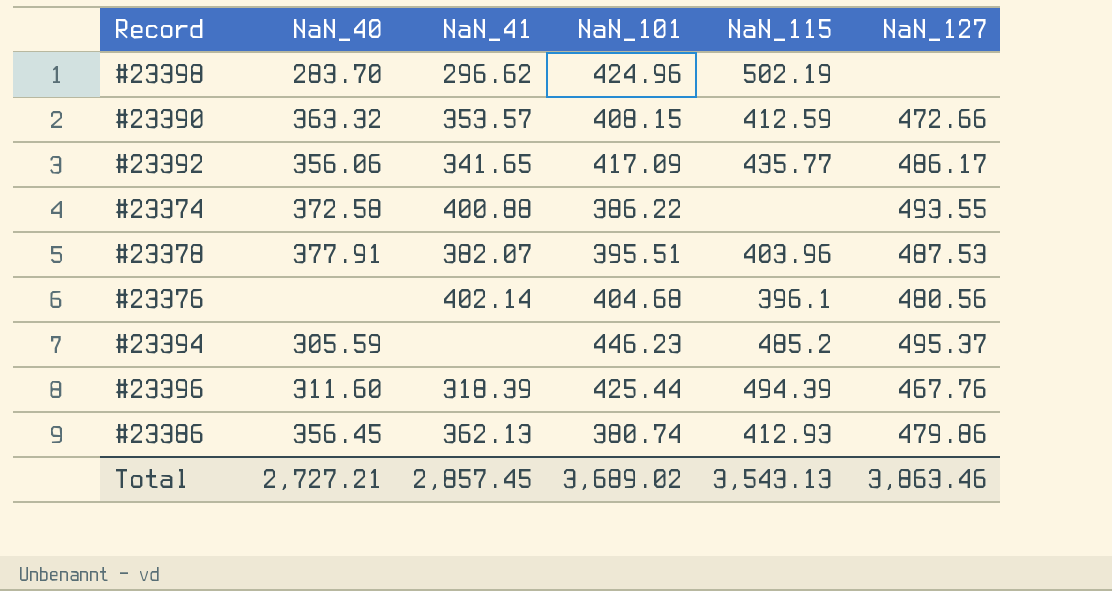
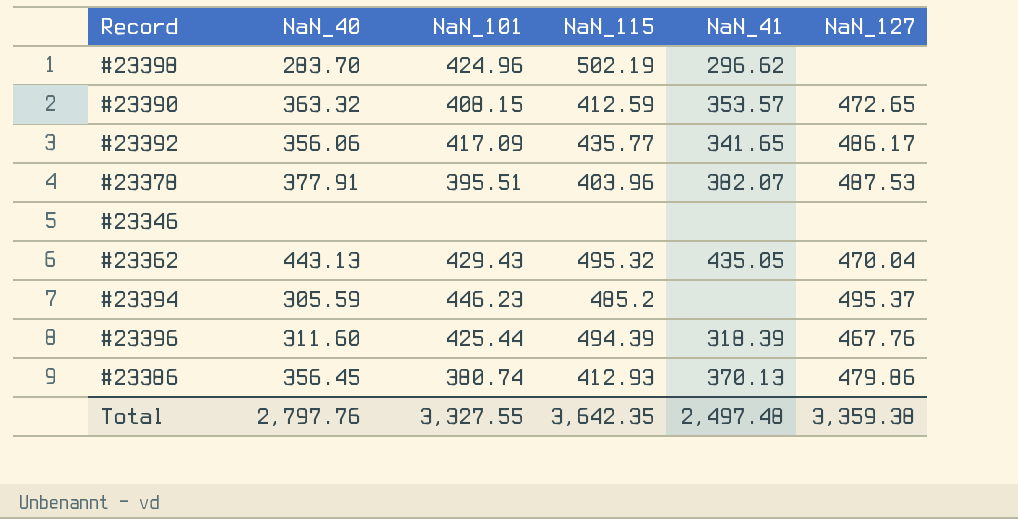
column NaN_41 | position: 3 -> 5
row #23374: 372.58 | 400.88 | 386.22 | none | 493.55 -> none
row #23376: none | 402.14 | 404.68 | 396.1 | 480.56 -> none
#23390 | NaN_127: 472.66 -> 472.65
row #23346: none -> none | none | none | none | none
row #23362: none -> 443.13 | 429.43 | 495.32 | 435.05 | 470.04
#23386 | NaN_41: 362.13 -> 370.13
Total | NaN_40: 2,727.21 -> 2,797.76
Total | NaN_101: 3,689.02 -> 3,327.55
Total | NaN_115: 3,543.13 -> 3,642.35
Total | NaN_41: 2,857.45 -> 2,497.48
Total | NaN_127: 3,863.46 -> 3,359.38

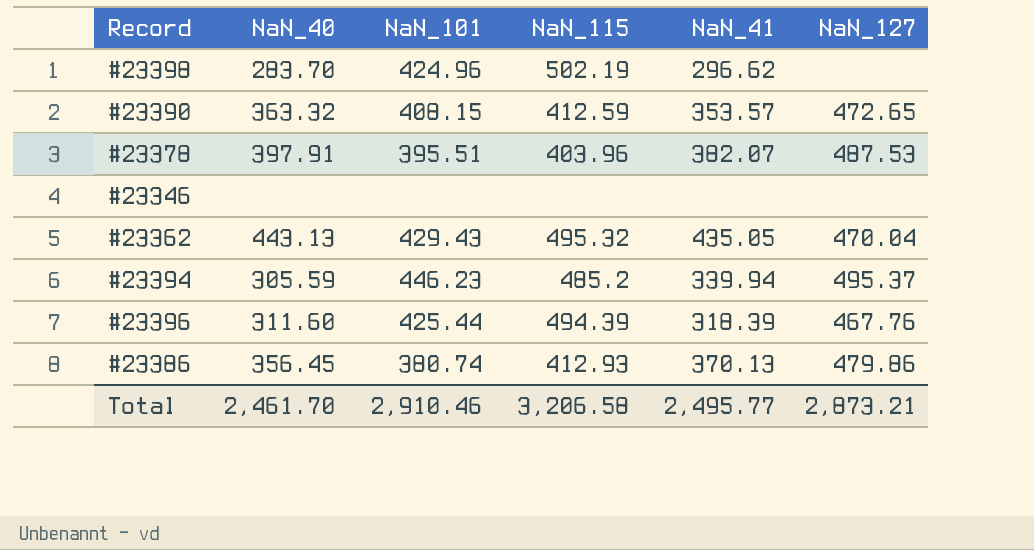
row #23392: 356.06 | 417.09 | 435.77 | 341.65 | 486.17 -> none
#23378 | NaN_40: 377.91 -> 397.91
#23394 | NaN_41: none -> 339.94
Total | NaN_40: 2,797.76 -> 2,461.70
Total | NaN_101: 3,327.55 -> 2,910.46
Total | NaN_115: 3,642.35 -> 3,206.58
Total | NaN_41: 2,497.48 -> 2,495.77
Total | NaN_127: 3,359.38 -> 2,873.21

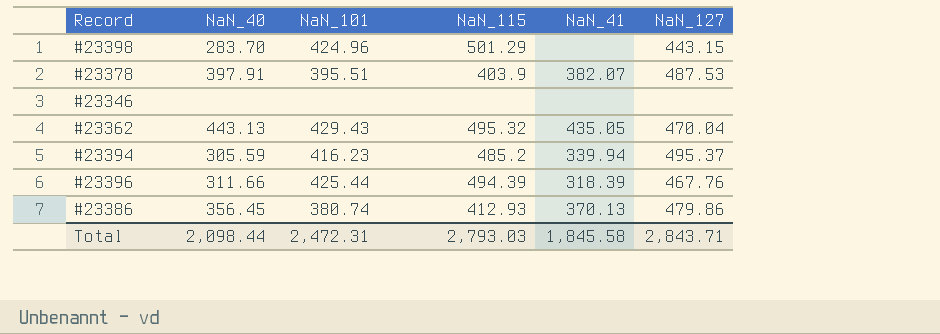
row #23390: 363.32 | 408.15 | 412.59 | 353.57 | 472.65 -> none
#23398 | NaN_115: 502.19 -> 501.29
#23398 | NaN_41: 296.62 -> none
#23398 | NaN_127: none -> 443.15
#23378 | NaN_115: 403.96 -> 403.9
#23394 | NaN_101: 446.23 -> 416.23
#23396 | NaN_40: 311.60 -> 311.66
Total | NaN_40: 2,461.70 -> 2,098.44
Total | NaN_101: 2,910.46 -> 2,472.31
Total | NaN_115: 3,206.58 -> 2,793.03
Total | NaN_41: 2,495.77 -> 1,845.58
Total | NaN_127: 2,873.21 -> 2,843.71

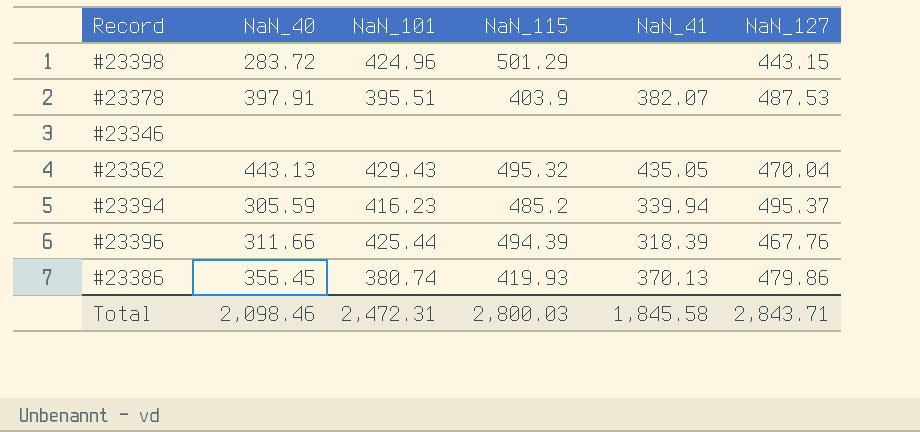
#23398 | NaN_40: 283.70 -> 283.72
#23386 | NaN_115: 412.93 -> 419.93
Total | NaN_40: 2,098.44 -> 2,098.46
Total | NaN_115: 2,793.03 -> 2,800.03

